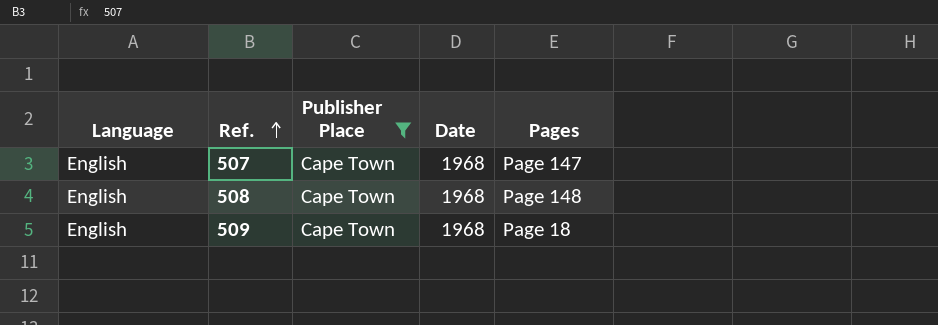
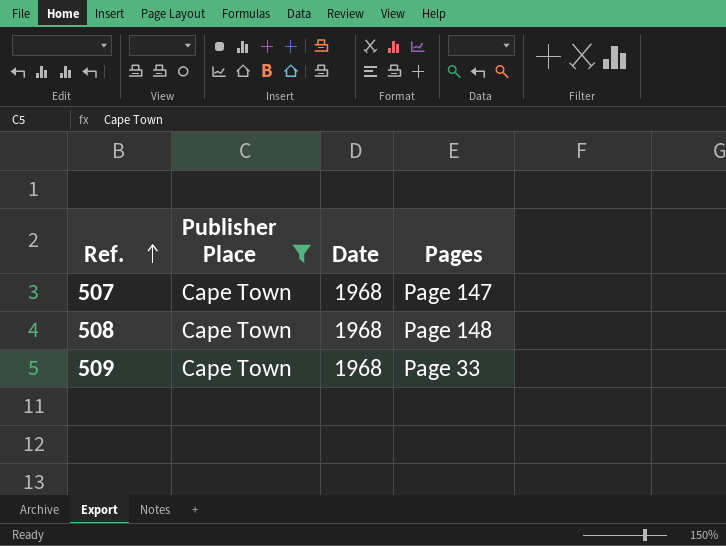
column Language | position: 1 -> none
509 | Pages: Page 18 -> Page 33

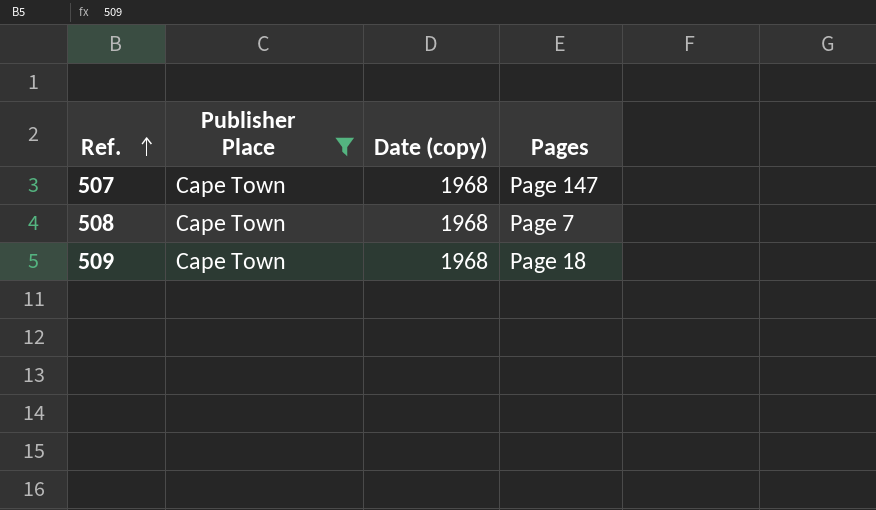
column name: Date -> Date (copy)
508 | Pages: Page 148 -> Page 7
509 | Pages: Page 33 -> Page 18

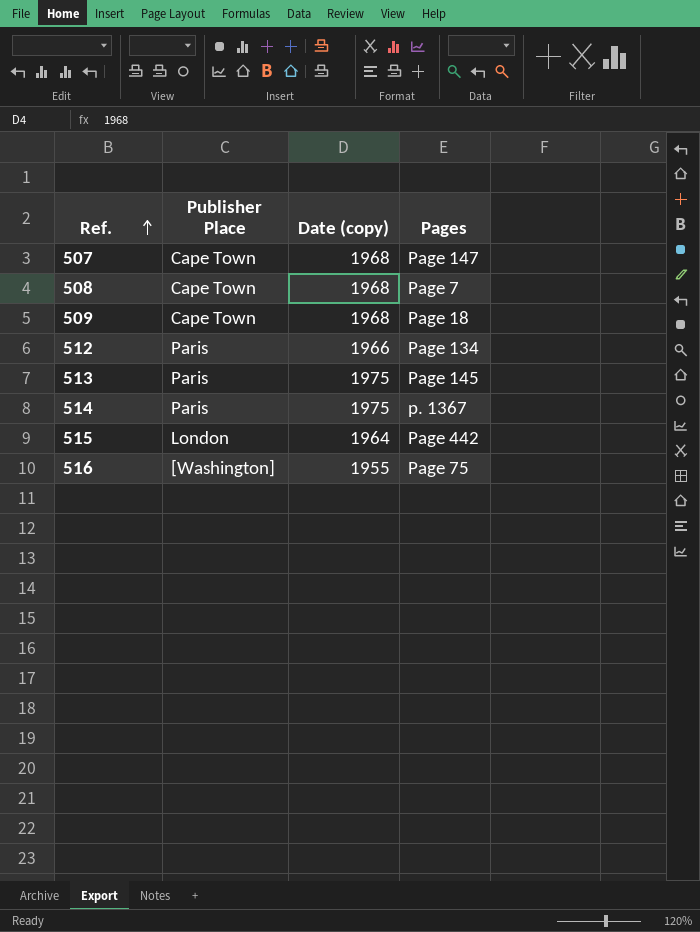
filter: Publisher Place = Cape Town -> none

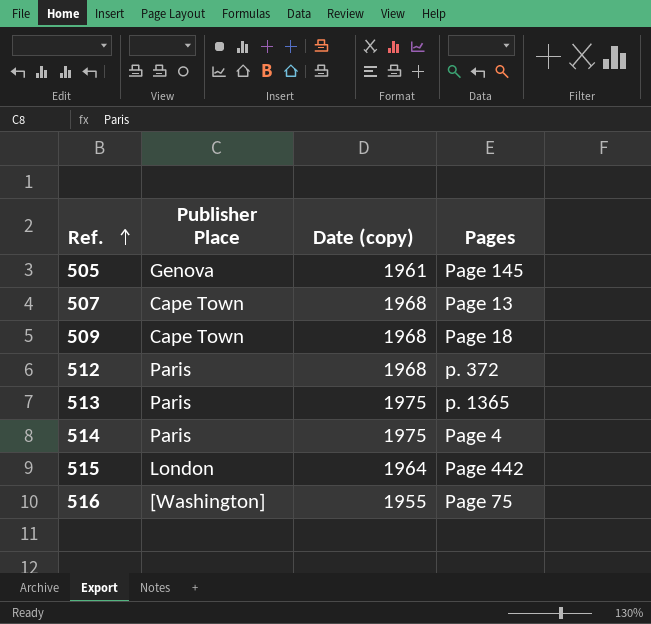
row 508: Cape Town | 1968 | Page 7 -> none
row 505: none -> Genova | 1961 | Page 145
507 | Pages: Page 147 -> Page 13
512 | Date (copy): 1966 -> 1968
512 | Pages: Page 134 -> p. 372
513 | Pages: Page 145 -> p. 1365
514 | Pages: p. 1367 -> Page 4

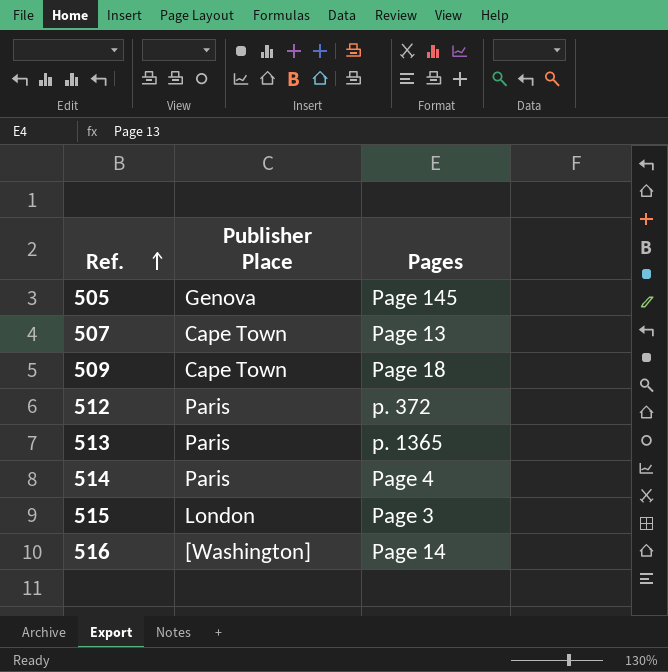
column Date (copy) | position: 3 -> none
515 | Pages: Page 442 -> Page 3
516 | Pages: Page 75 -> Page 14

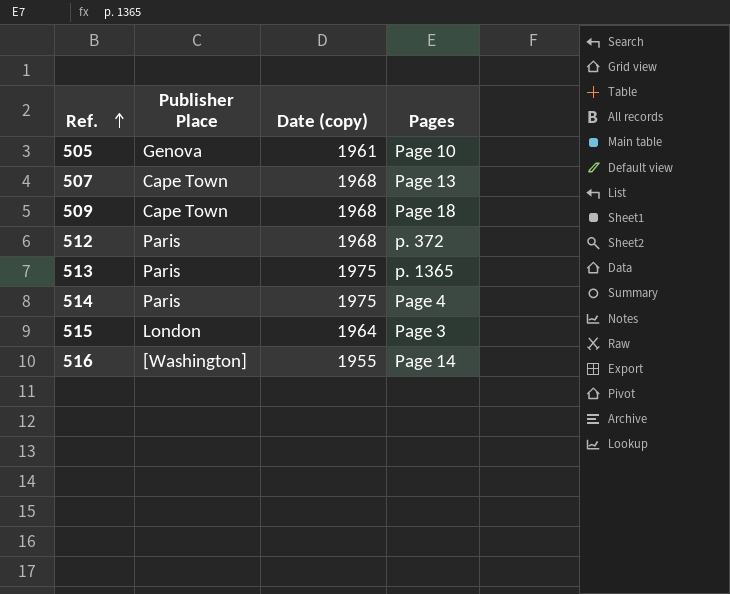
column Date (copy) | position: none -> 3
505 | Pages: Page 145 -> Page 10

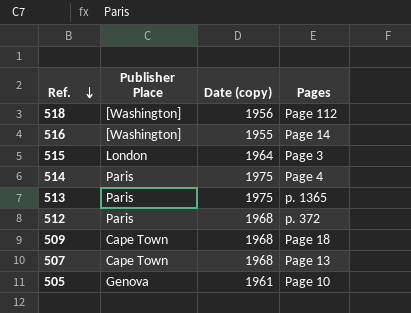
row order: Ref. ascending -> Ref. descending
row 518: none -> [Washington] | 1956 | Page 112

